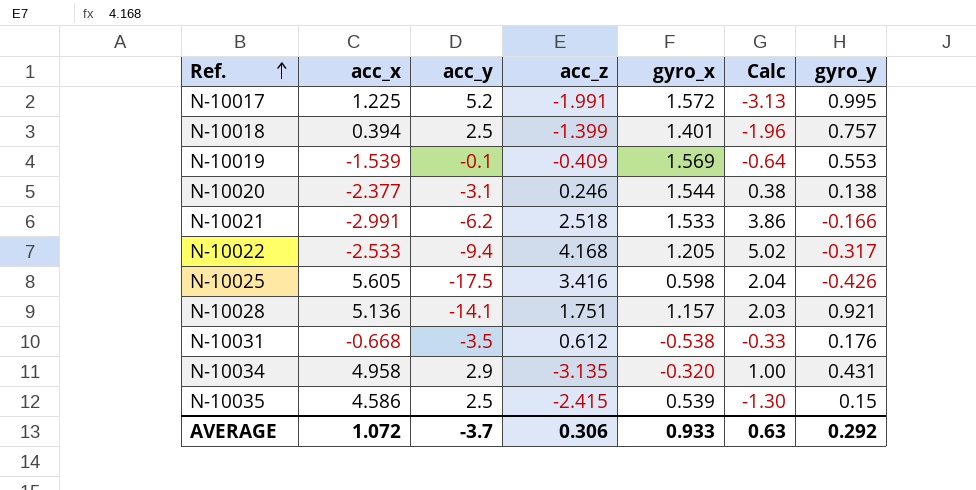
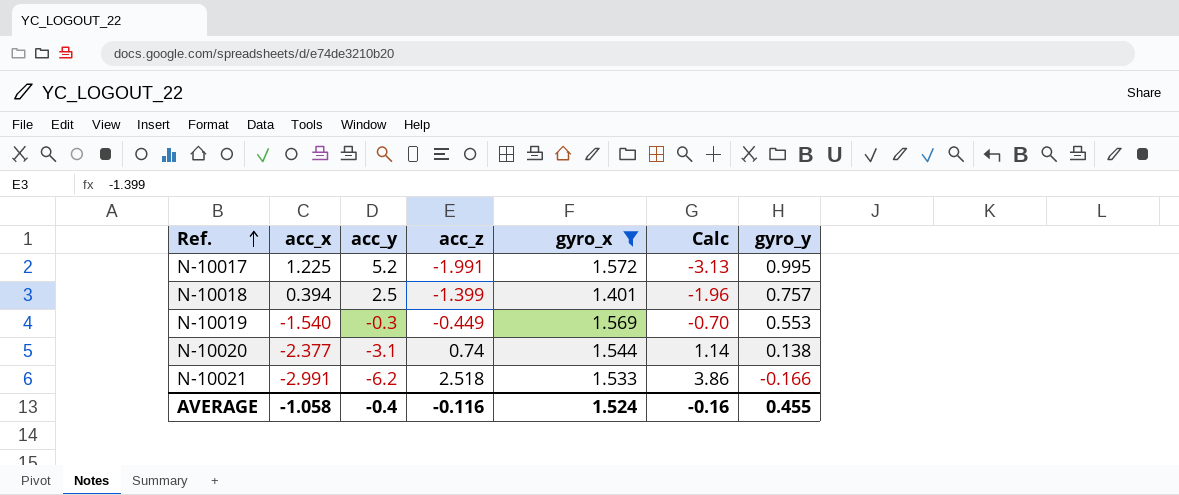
filter: none -> gyro_x >= 1.401
N-10019 | acc_x: -1.539 -> -1.540
N-10019 | acc_y: -0.1 -> -0.3
N-10019 | acc_z: -0.409 -> -0.449
N-10019 | Calc: -0.64 -> -0.70
N-10020 | acc_z: 0.246 -> 0.74
N-10020 | Calc: 0.38 -> 1.14
AVERAGE | acc_x: 1.072 -> -1.058
AVERAGE | acc_y: -3.7 -> -0.4
AVERAGE | acc_z: 0.306 -> -0.116
AVERAGE | gyro_x: 0.933 -> 1.524
AVERAGE | Calc: 0.63 -> -0.16
AVERAGE | gyro_y: 0.292 -> 0.455

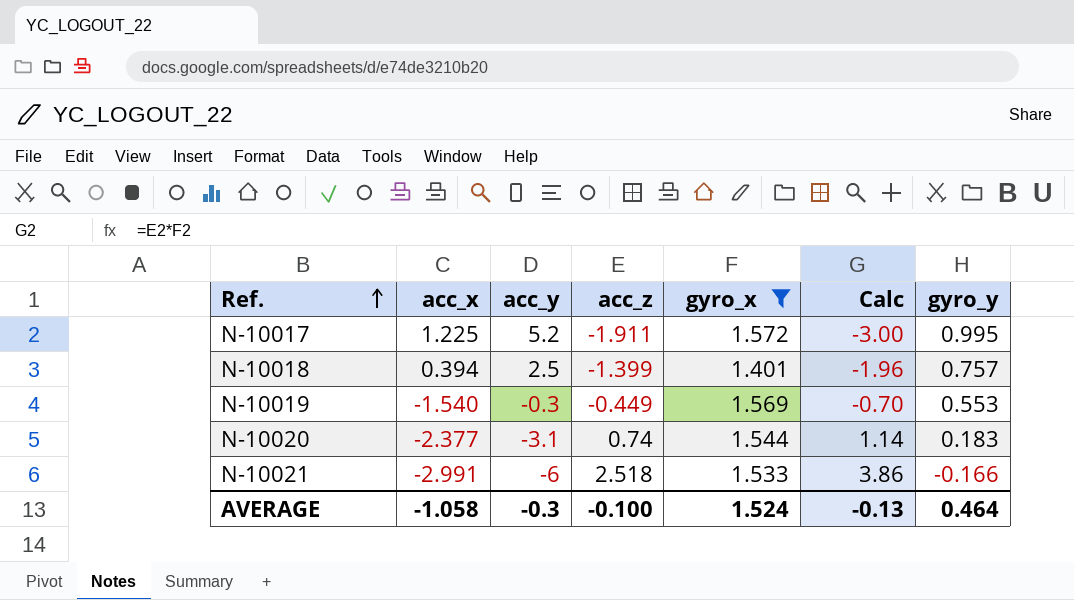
N-10017 | acc_z: -1.991 -> -1.911
N-10017 | Calc: -3.13 -> -3.00
N-10020 | gyro_y: 0.138 -> 0.183
N-10021 | acc_y: -6.2 -> -6
AVERAGE | acc_y: -0.4 -> -0.3
AVERAGE | acc_z: -0.116 -> -0.100
AVERAGE | Calc: -0.16 -> -0.13
AVERAGE | gyro_y: 0.455 -> 0.464

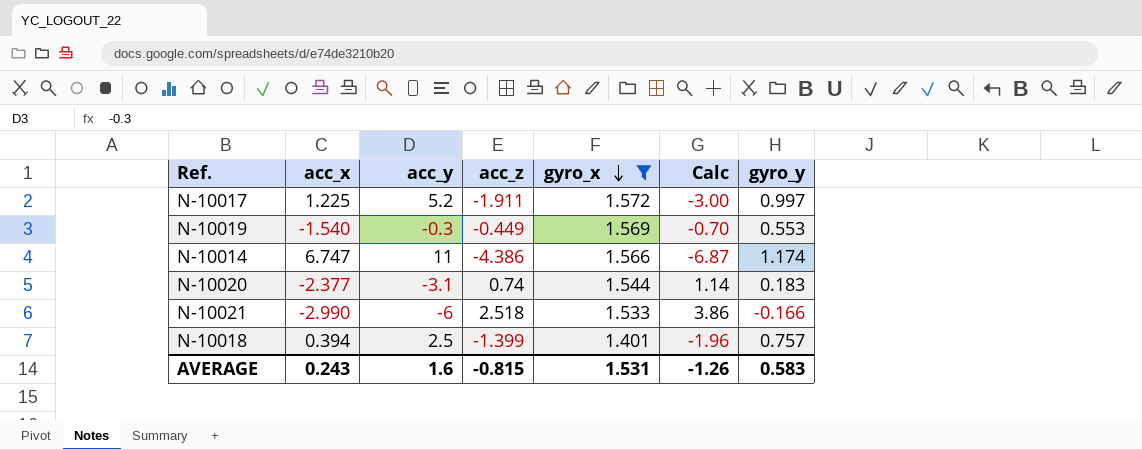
row order: Ref. ascending -> gyro_x descending
N-10017 | gyro_y: 0.995 -> 0.997
row N-10014: none -> 6.747 | 11 | -4.386 | 1.566 | -6.87 | 1.174
N-10021 | acc_x: -2.991 -> -2.990
AVERAGE | acc_x: -1.058 -> 0.243
AVERAGE | acc_y: -0.3 -> 1.6
AVERAGE | acc_z: -0.100 -> -0.815
AVERAGE | gyro_x: 1.524 -> 1.531
AVERAGE | Calc: -0.13 -> -1.26
AVERAGE | gyro_y: 0.464 -> 0.583

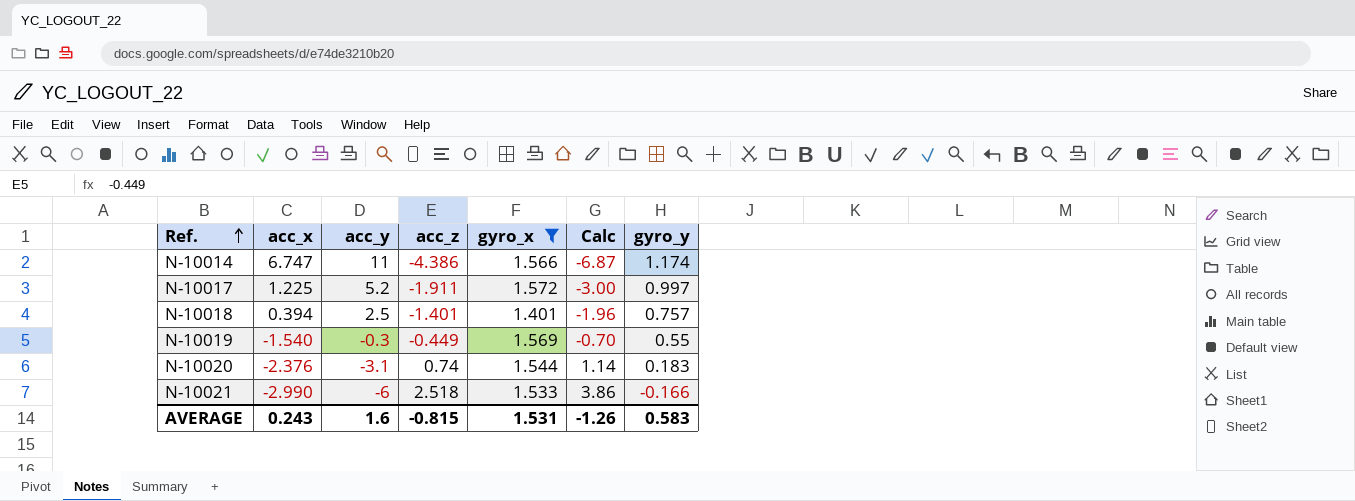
row order: gyro_x descending -> Ref. ascending
N-10018 | acc_z: -1.399 -> -1.401
N-10019 | gyro_y: 0.553 -> 0.55
N-10020 | acc_x: -2.377 -> -2.376

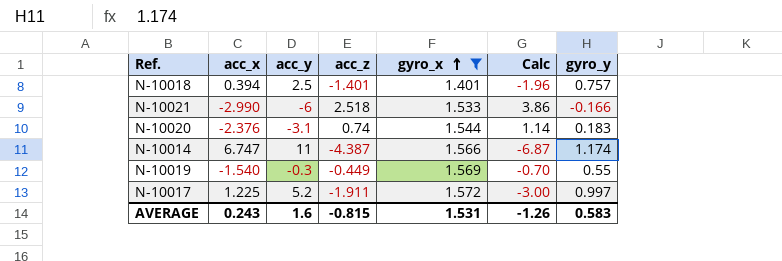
row order: Ref. ascending -> gyro_x ascending
N-10014 | acc_z: -4.386 -> -4.387

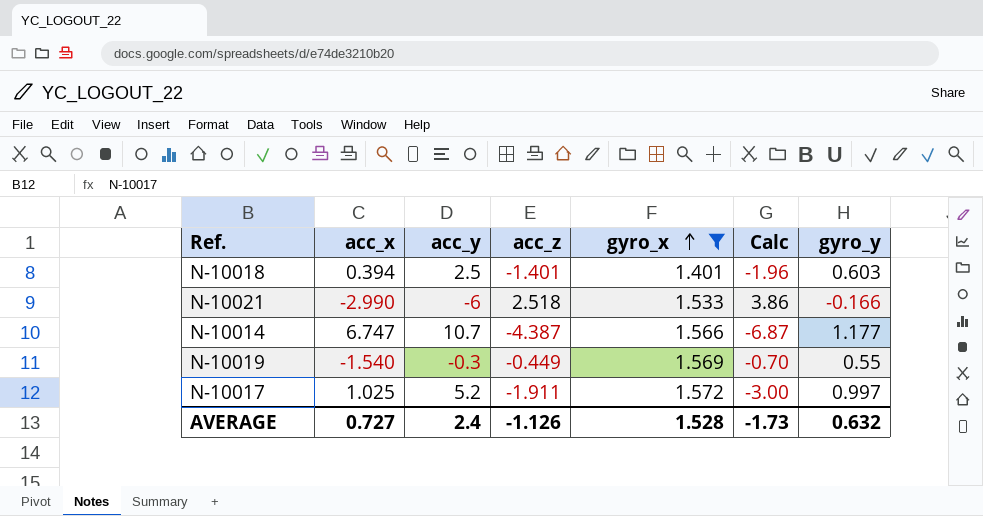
row N-10020: -2.376 | -3.1 | 0.74 | 1.544 | 1.14 | 0.183 -> none
N-10018 | gyro_y: 0.757 -> 0.603
N-10014 | acc_y: 11 -> 10.7
N-10014 | gyro_y: 1.174 -> 1.177
N-10017 | acc_x: 1.225 -> 1.025
AVERAGE | acc_x: 0.243 -> 0.727
AVERAGE | acc_y: 1.6 -> 2.4
AVERAGE | acc_z: -0.815 -> -1.126
AVERAGE | gyro_x: 1.531 -> 1.528
AVERAGE | Calc: -1.26 -> -1.73
AVERAGE | gyro_y: 0.583 -> 0.632

